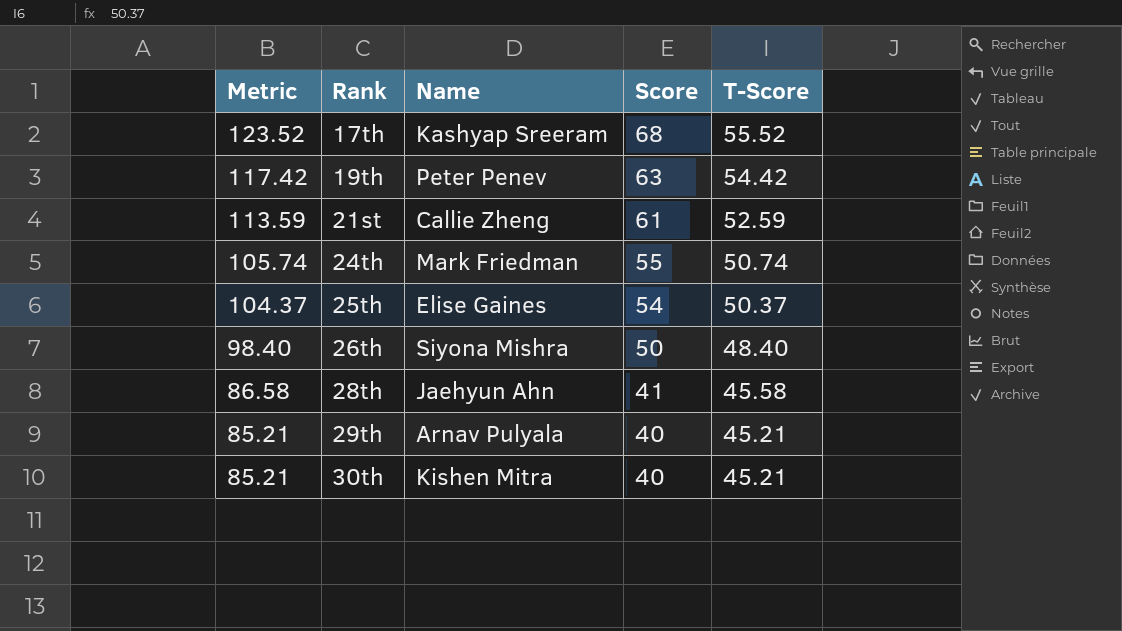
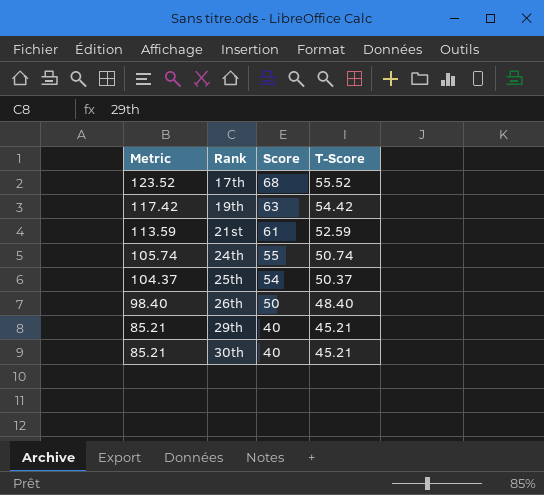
column Name | position: 3 -> none
row 28th: 86.58 | Jaehyun Ahn | 41 | 45.58 -> none

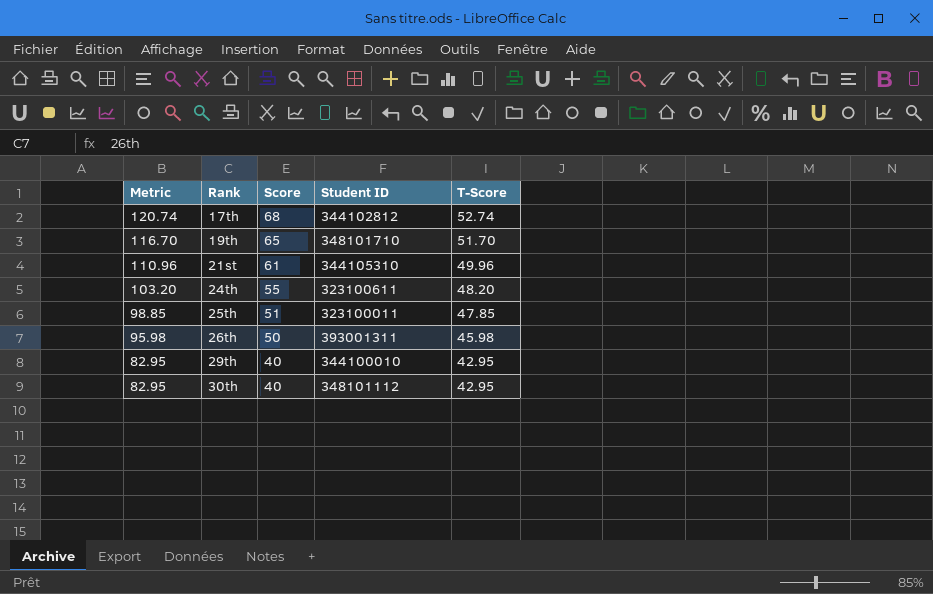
column Student ID | position: none -> 4
17th | Metric: 123.52 -> 120.74
17th | T-Score: 55.52 -> 52.74
19th | Metric: 117.42 -> 116.70
19th | Score: 63 -> 65
19th | T-Score: 54.42 -> 51.70
21st | Metric: 113.59 -> 110.96
21st | T-Score: 52.59 -> 49.96
24th | Metric: 105.74 -> 103.20
24th | T-Score: 50.74 -> 48.20
25th | Metric: 104.37 -> 98.85
25th | Score: 54 -> 51
25th | T-Score: 50.37 -> 47.85
26th | Metric: 98.40 -> 95.98
26th | T-Score: 48.40 -> 45.98
29th | Metric: 85.21 -> 82.95
29th | T-Score: 45.21 -> 42.95
30th | Metric: 85.21 -> 82.95
30th | T-Score: 45.21 -> 42.95

